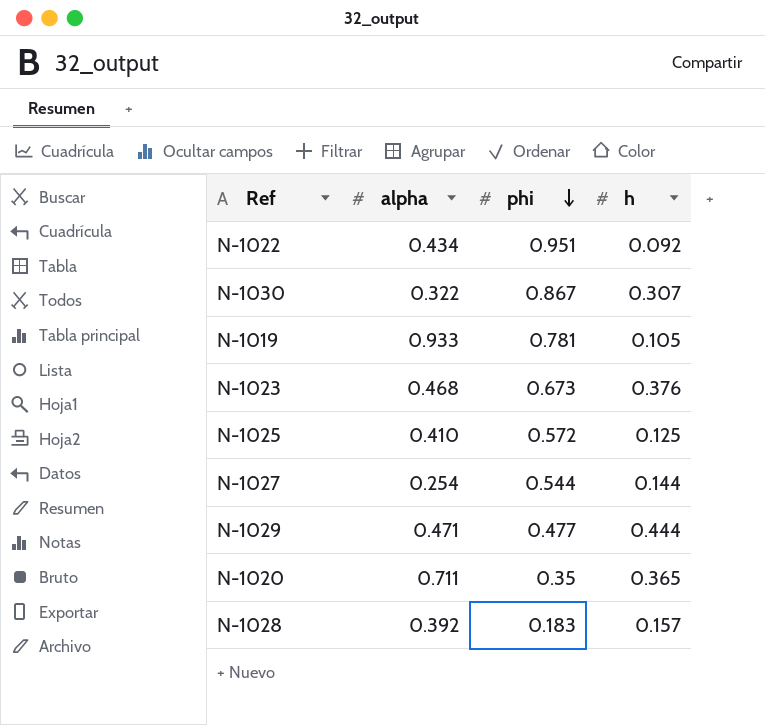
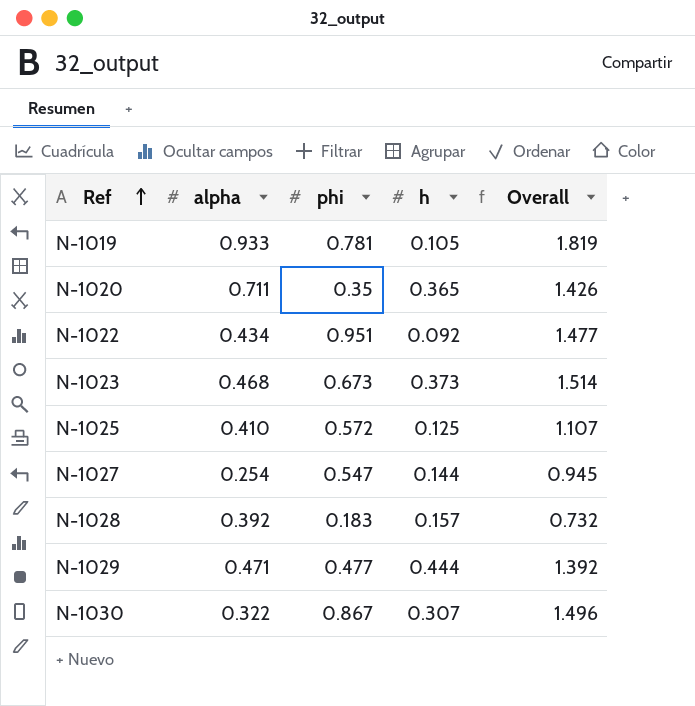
row order: phi descending -> Ref ascending
column Overall | formula: none -> [alpha] + [phi] + [h]
N-1023 | h: 0.376 -> 0.373
N-1027 | phi: 0.544 -> 0.547

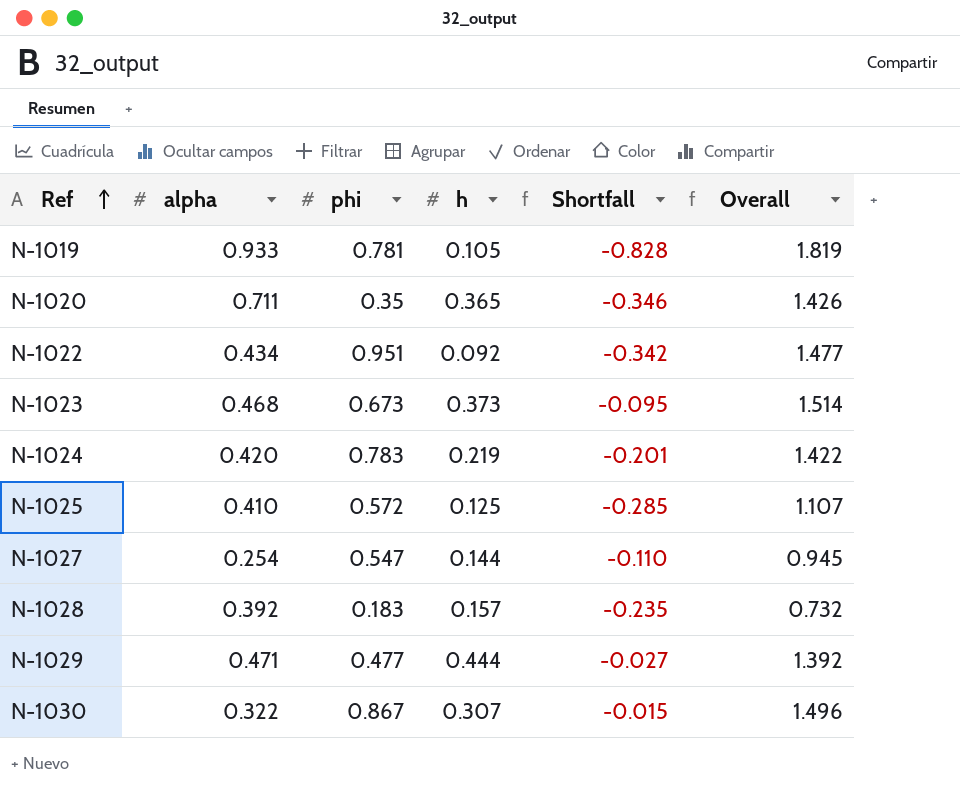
column Shortfall | formula: none -> [h] - [alpha]
row N-1024: none -> 0.420 | 0.783 | 0.219 | -0.201 | 1.422

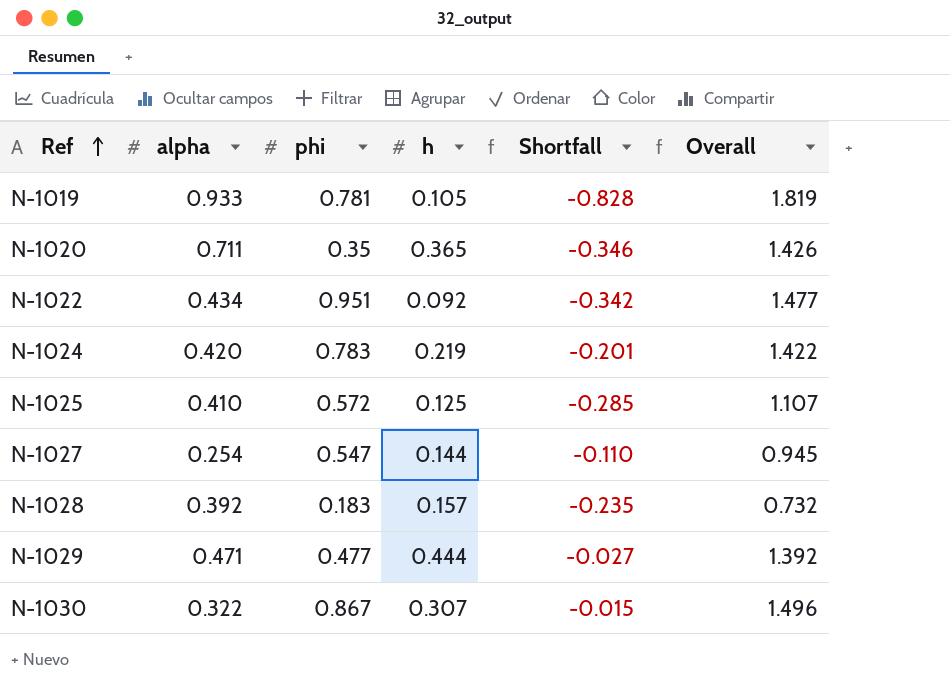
row N-1023: 0.468 | 0.673 | 0.373 | -0.095 | 1.514 -> none

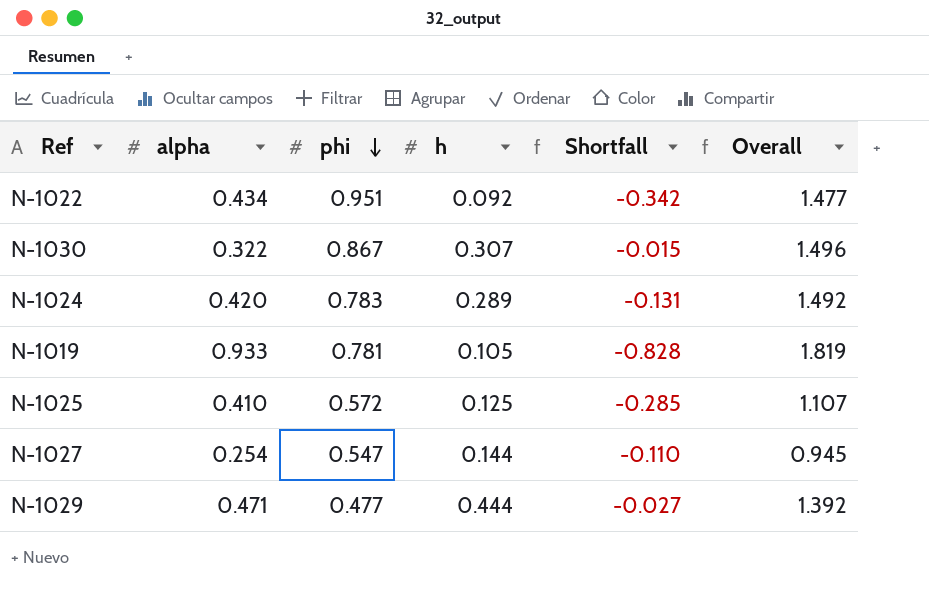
row order: Ref ascending -> phi descending
row N-1020: 0.711 | 0.35 | 0.365 | -0.346 | 1.426 -> none
row N-1028: 0.392 | 0.183 | 0.157 | -0.235 | 0.732 -> none
N-1024 | h: 0.219 -> 0.289
N-1024 | Shortfall: -0.201 -> -0.131
N-1024 | Overall: 1.422 -> 1.492

